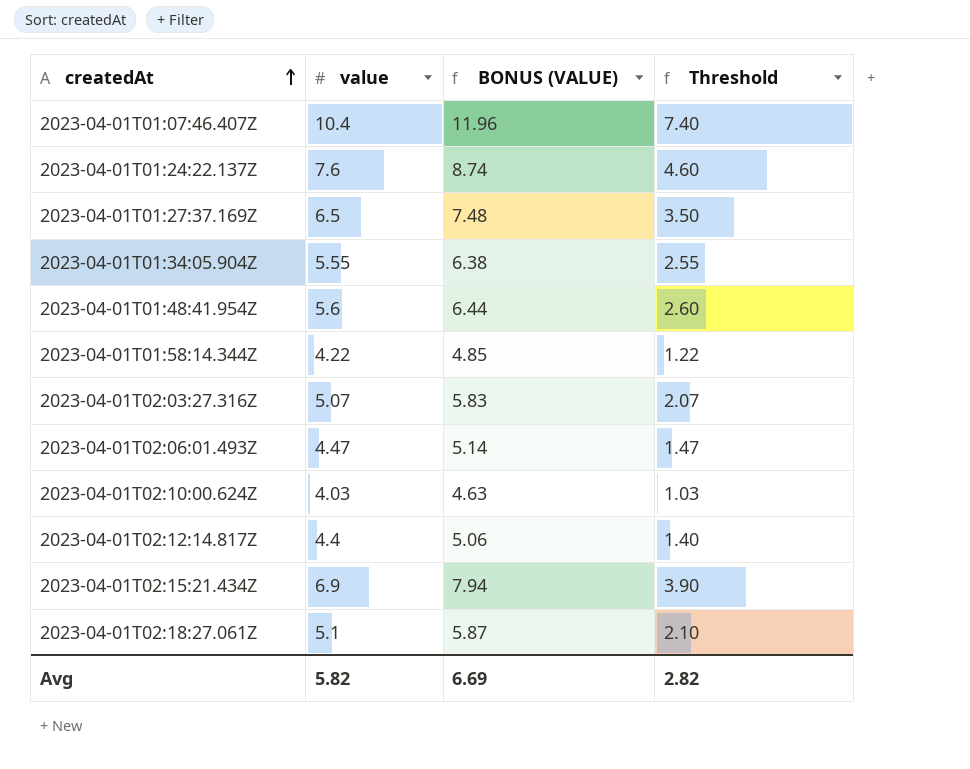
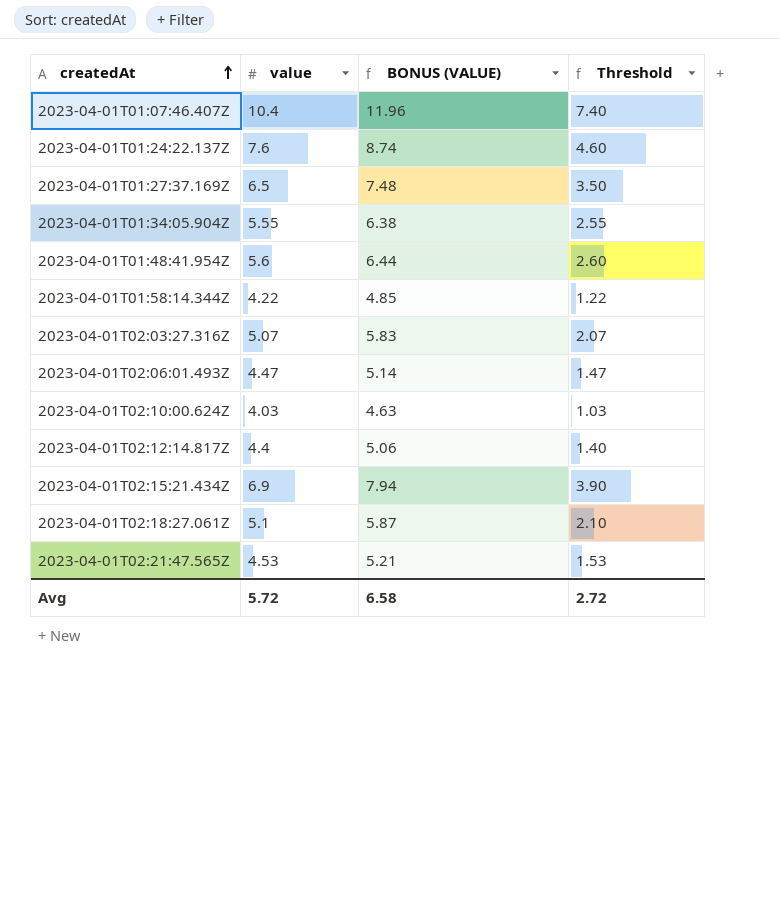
row 2023-04-01T02:21:47.565Z: none -> 4.53 | 5.21 | 1.53
Avg | value: 5.82 -> 5.72
Avg | BONUS (VALUE): 6.69 -> 6.58
Avg | Threshold: 2.82 -> 2.72

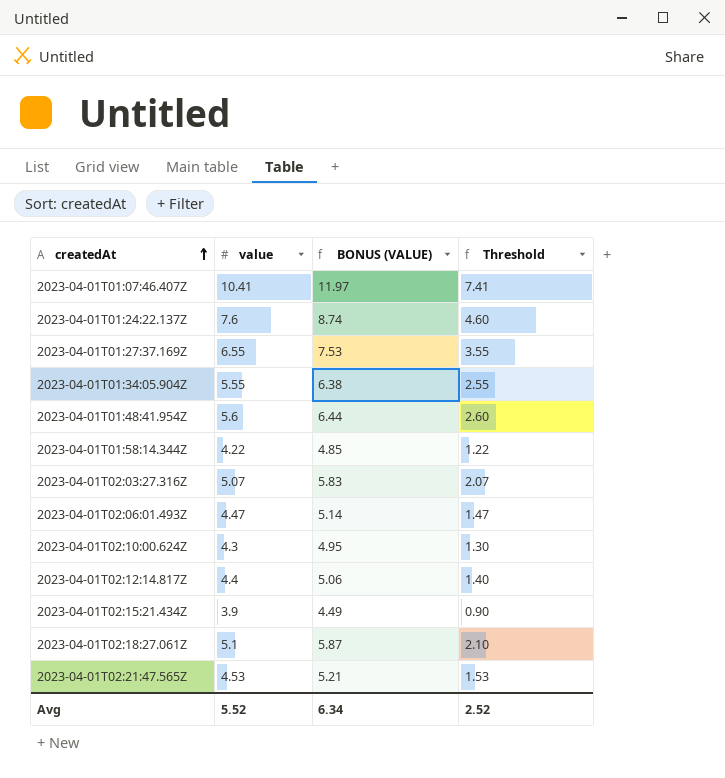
2023-04-01T01:07:46.407Z | value: 10.4 -> 10.41
2023-04-01T01:07:46.407Z | BONUS (VALUE): 11.96 -> 11.97
2023-04-01T01:07:46.407Z | Threshold: 7.40 -> 7.41
2023-04-01T01:27:37.169Z | value: 6.5 -> 6.55
2023-04-01T01:27:37.169Z | BONUS (VALUE): 7.48 -> 7.53
2023-04-01T01:27:37.169Z | Threshold: 3.50 -> 3.55
2023-04-01T02:10:00.624Z | value: 4.03 -> 4.3
2023-04-01T02:10:00.624Z | BONUS (VALUE): 4.63 -> 4.95
2023-04-01T02:10:00.624Z | Threshold: 1.03 -> 1.30
2023-04-01T02:15:21.434Z | value: 6.9 -> 3.9
2023-04-01T02:15:21.434Z | BONUS (VALUE): 7.94 -> 4.49
2023-04-01T02:15:21.434Z | Threshold: 3.90 -> 0.90
Avg | value: 5.72 -> 5.52
Avg | BONUS (VALUE): 6.58 -> 6.34
Avg | Threshold: 2.72 -> 2.52

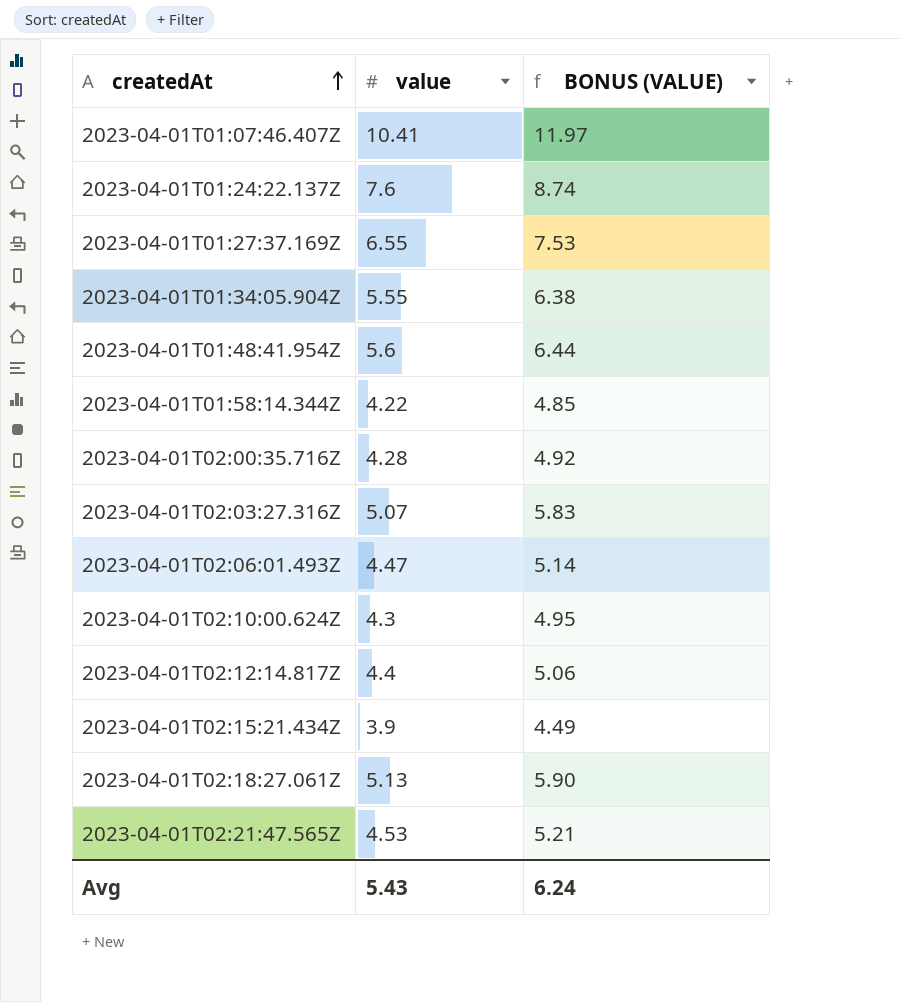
column Threshold | formula: [value] - 3 -> none
row 2023-04-01T02:00:35.716Z: none -> 4.28 | 4.92
2023-04-01T02:18:27.061Z | value: 5.1 -> 5.13
2023-04-01T02:18:27.061Z | BONUS (VALUE): 5.87 -> 5.90
Avg | value: 5.52 -> 5.43
Avg | BONUS (VALUE): 6.34 -> 6.24

